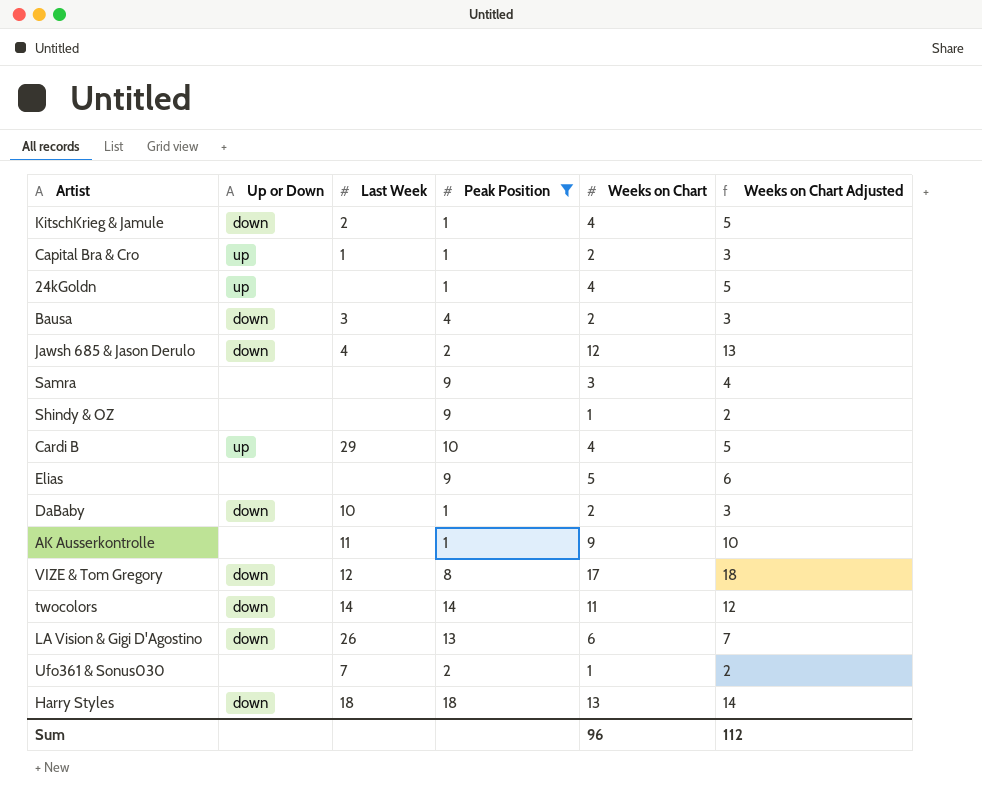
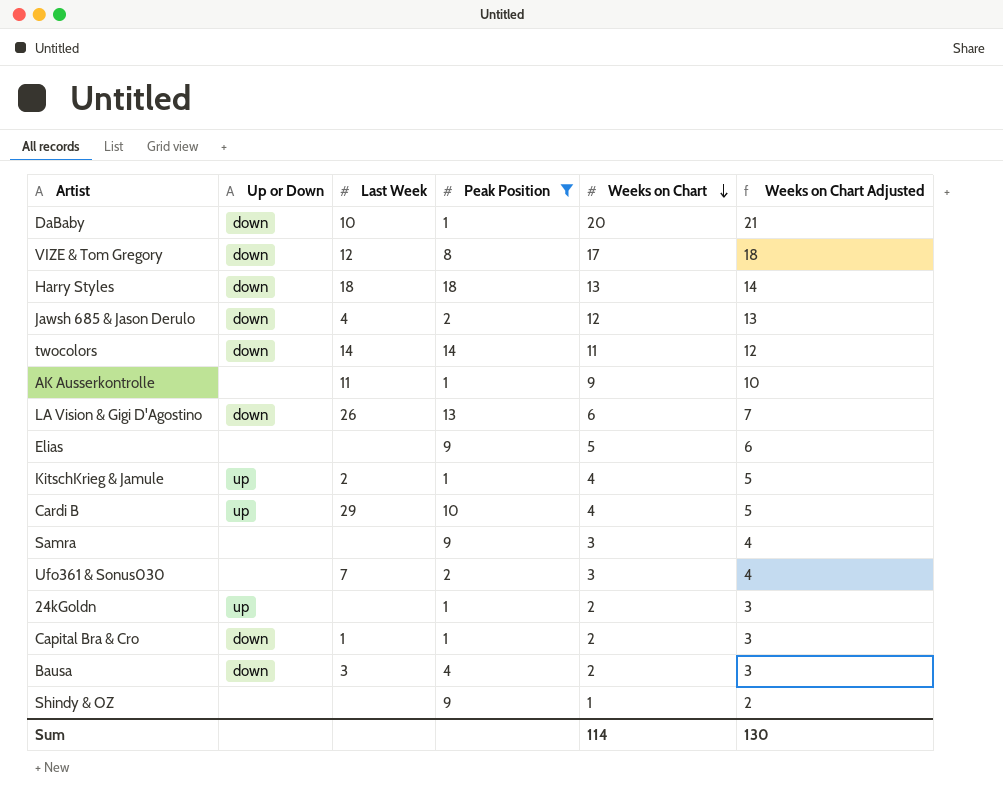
row order: none -> Weeks on Chart descending
DaBaby | Weeks on Chart: 2 -> 20
DaBaby | Weeks on Chart Adjusted: 3 -> 21
KitschKrieg & Jamule | Up or Down: down -> up
Ufo361 & Sonus030 | Weeks on Chart: 1 -> 3
Ufo361 & Sonus030 | Weeks on Chart Adjusted: 2 -> 4
24kGoldn | Weeks on Chart: 4 -> 2
24kGoldn | Weeks on Chart Adjusted: 5 -> 3
Capital Bra & Cro | Up or Down: up -> down
Sum | Weeks on Chart: 96 -> 114
Sum | Weeks on Chart Adjusted: 112 -> 130

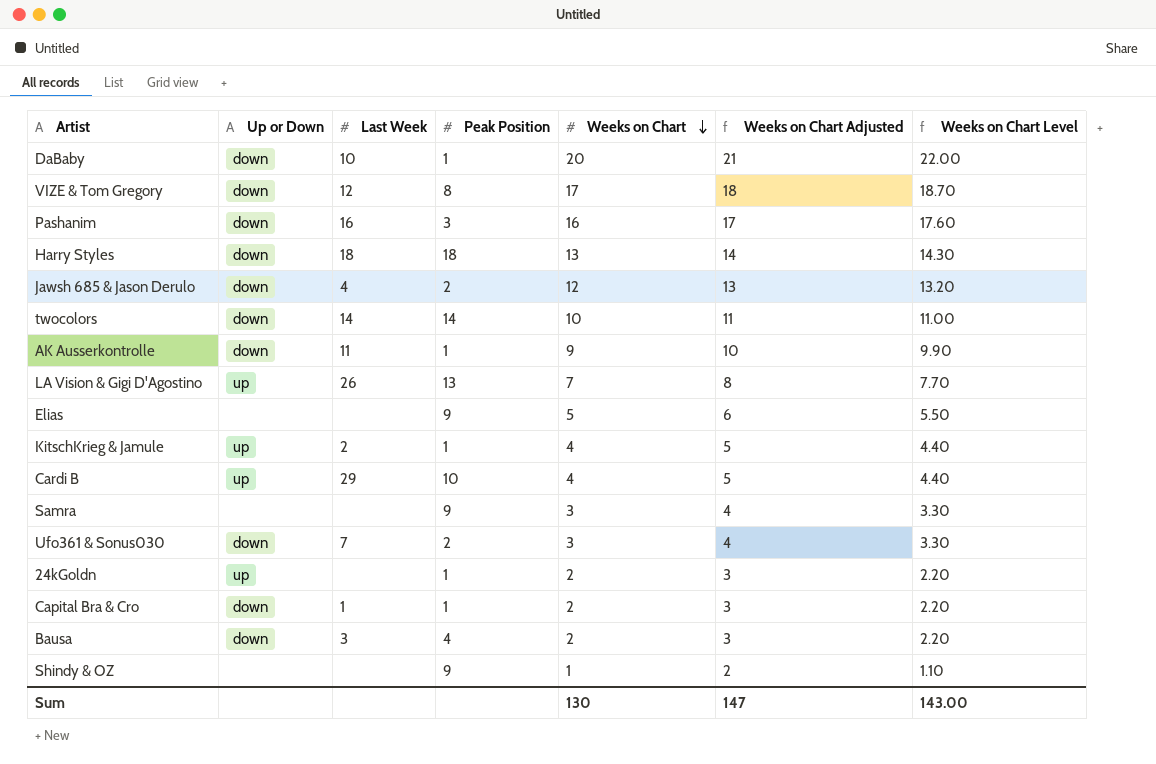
filter: Peak Position != 3 -> none
column Weeks on Chart Level | formula: none -> [Weeks on Chart] * 1.1
twocolors | Weeks on Chart: 11 -> 10
twocolors | Weeks on Chart Adjusted: 12 -> 11
AK Ausserkontrolle | Up or Down: none -> down
LA Vision & Gigi D'Agostino | Up or Down: down -> up
LA Vision & Gigi D'Agostino | Weeks on Chart: 6 -> 7
LA Vision & Gigi D'Agostino | Weeks on Chart Adjusted: 7 -> 8
Ufo361 & Sonus030 | Up or Down: none -> down
Sum | Weeks on Chart: 114 -> 130
Sum | Weeks on Chart Adjusted: 130 -> 147

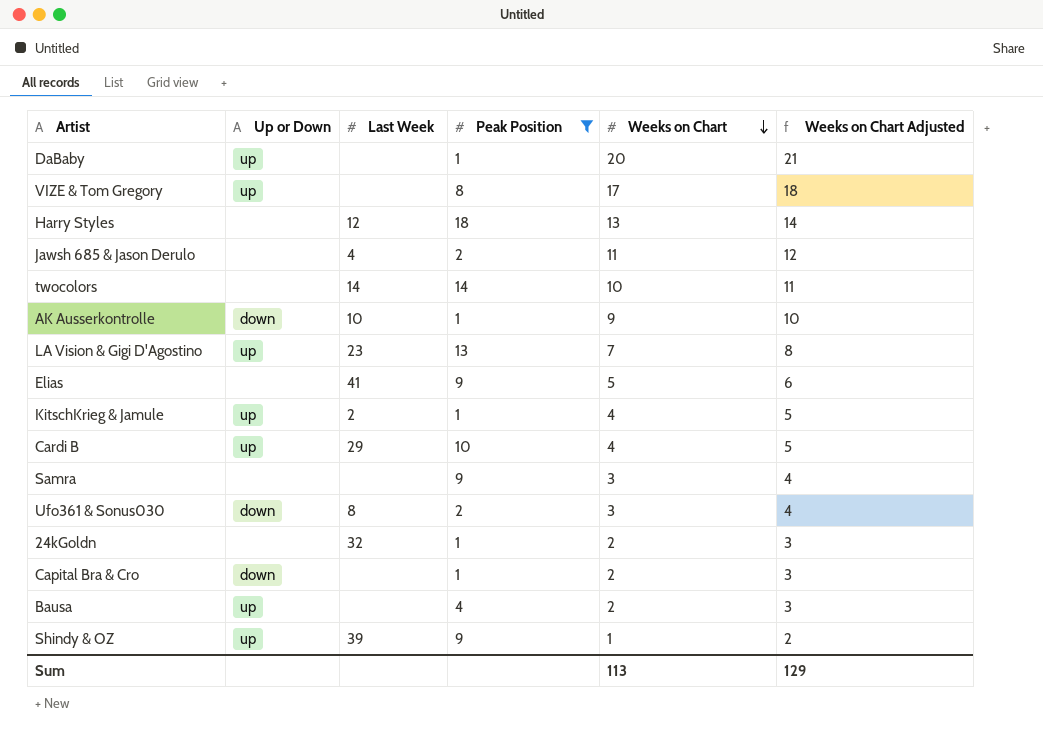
filter: none -> Peak Position != 3
column Weeks on Chart Level | formula: [Weeks on Chart] * 1.1 -> none
DaBaby | Up or Down: down -> up
DaBaby | Last Week: 10 -> none
VIZE & Tom Gregory | Up or Down: down -> up
VIZE & Tom Gregory | Last Week: 12 -> none
Harry Styles | Up or Down: down -> none
Harry Styles | Last Week: 18 -> 12
Jawsh 685 & Jason Derulo | Up or Down: down -> none
Jawsh 685 & Jason Derulo | Weeks on Chart: 12 -> 11
Jawsh 685 & Jason Derulo | Weeks on Chart Adjusted: 13 -> 12
twocolors | Up or Down: down -> none
AK Ausserkontrolle | Last Week: 11 -> 10
LA Vision & Gigi D'Agostino | Last Week: 26 -> 23
Elias | Last Week: none -> 41
Ufo361 & Sonus030 | Last Week: 7 -> 8
24kGoldn | Up or Down: up -> none
24kGoldn | Last Week: none -> 32
Capital Bra & Cro | Last Week: 1 -> none
Bausa | Up or Down: down -> up
Bausa | Last Week: 3 -> none
Shindy & OZ | Up or Down: none -> up
Shindy & OZ | Last Week: none -> 39
Sum | Weeks on Chart: 130 -> 113
Sum | Weeks on Chart Adjusted: 147 -> 129

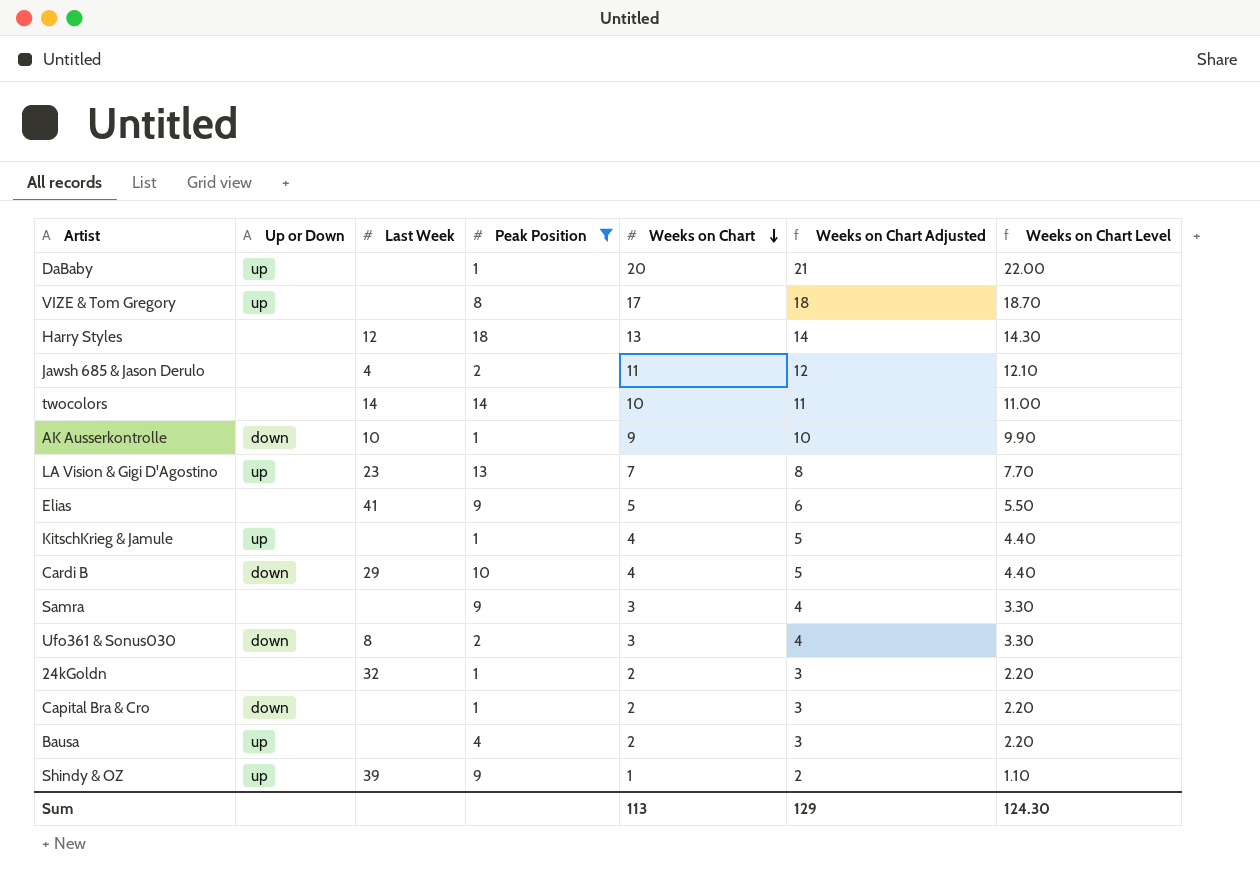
column Weeks on Chart Level | formula: none -> [Weeks on Chart] * 1.1
KitschKrieg & Jamule | Last Week: 2 -> none
Cardi B | Up or Down: up -> down

